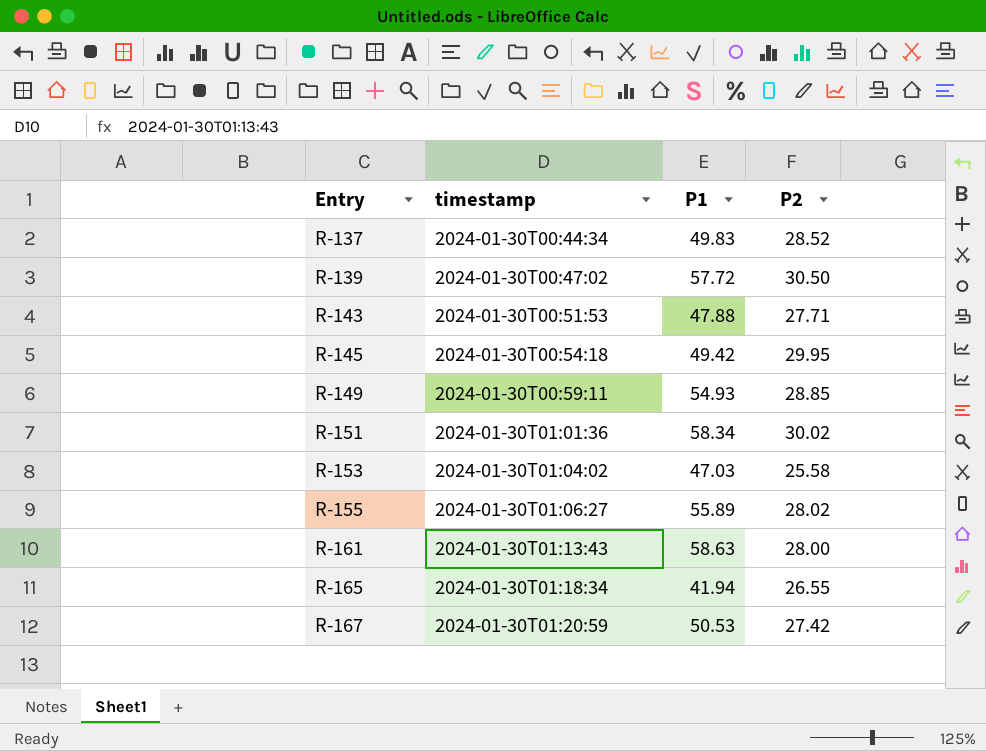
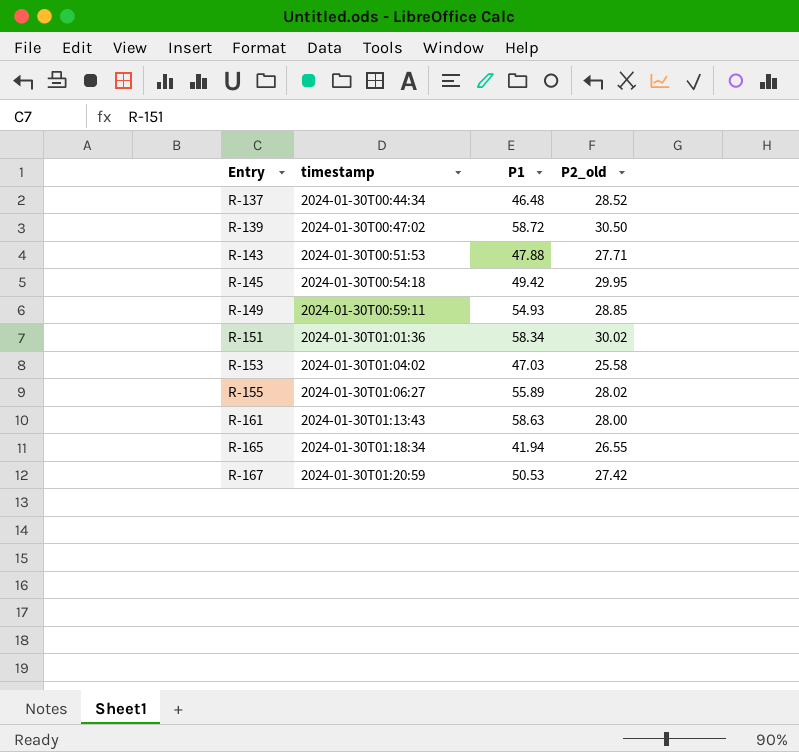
column name: P2 -> P2_old
R-137 | P1: 49.83 -> 46.48
R-139 | P1: 57.72 -> 58.72

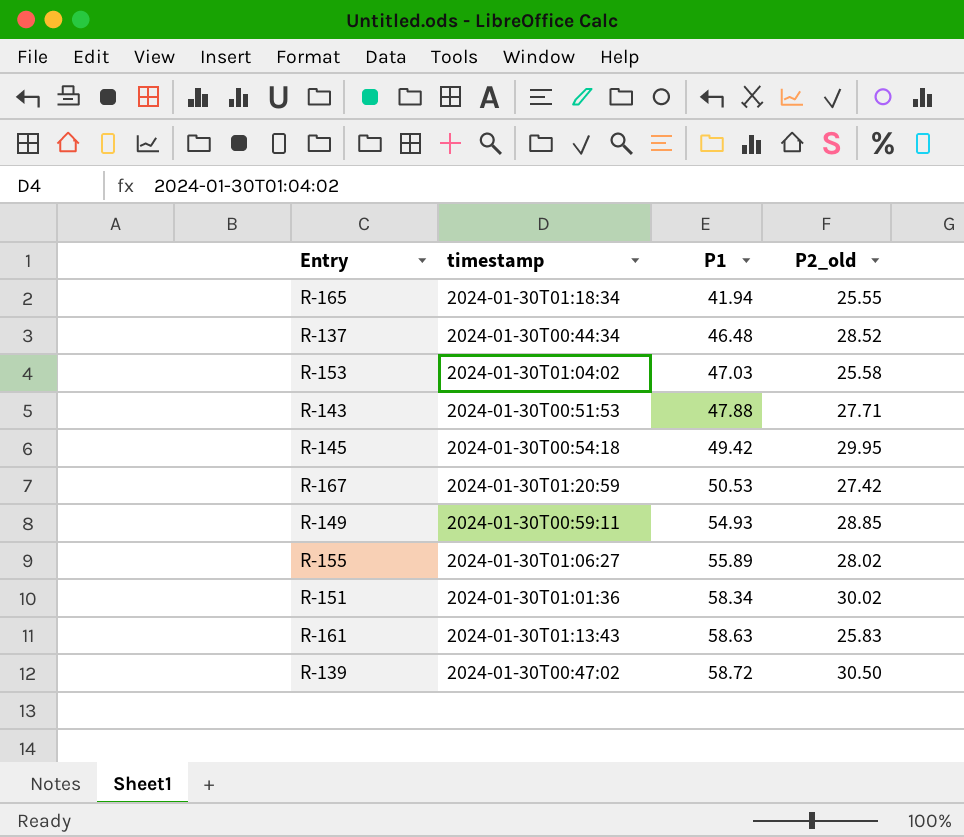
row order: Entry ascending -> P1 ascending
R-165 | P2_old: 26.55 -> 25.55
R-161 | P2_old: 28.00 -> 25.83

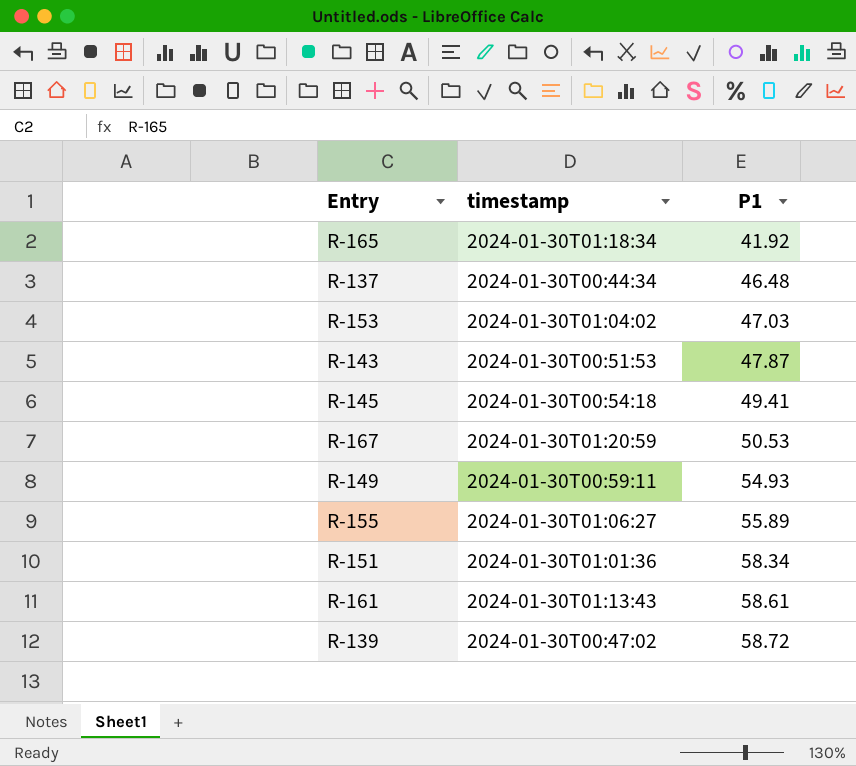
column P2_old | position: 4 -> none
R-165 | P1: 41.94 -> 41.92
R-143 | P1: 47.88 -> 47.87
R-145 | P1: 49.42 -> 49.41
R-161 | P1: 58.63 -> 58.61

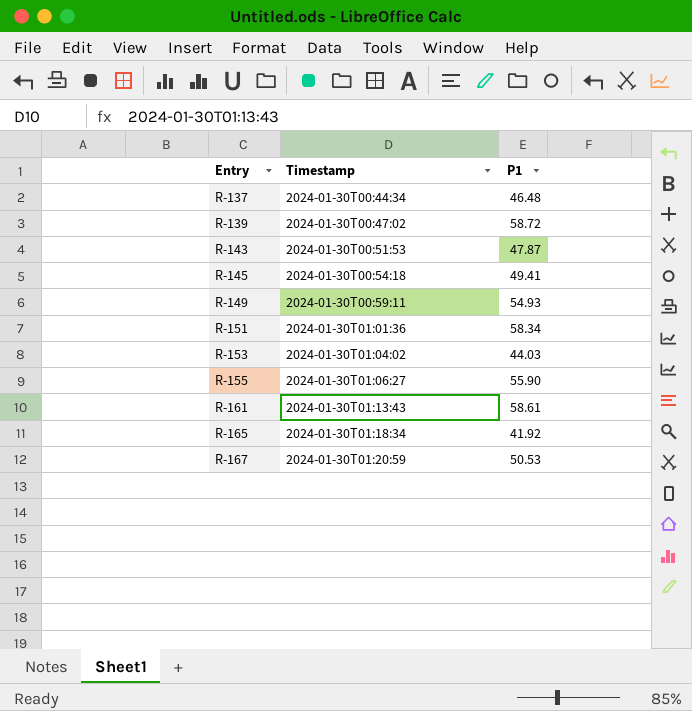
row order: P1 ascending -> Entry ascending
column name: timestamp -> Timestamp
R-153 | P1: 47.03 -> 44.03
R-155 | P1: 55.89 -> 55.90

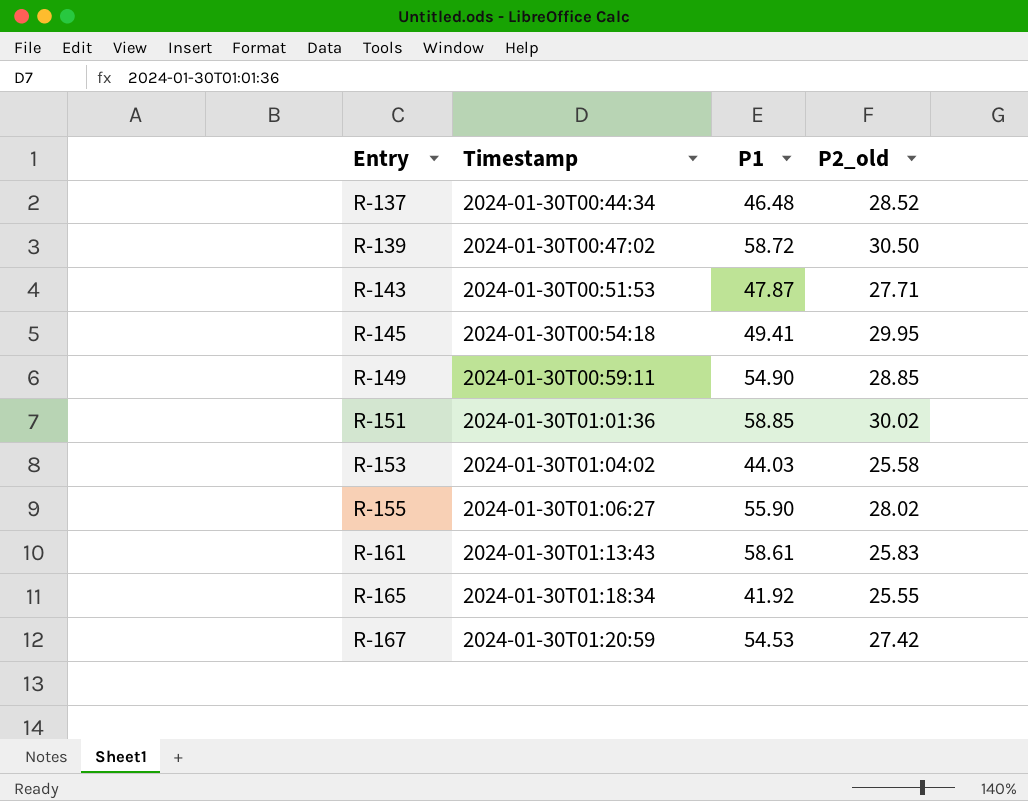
column P2_old | position: none -> 4
R-149 | P1: 54.93 -> 54.90
R-151 | P1: 58.34 -> 58.85
R-167 | P1: 50.53 -> 54.53

